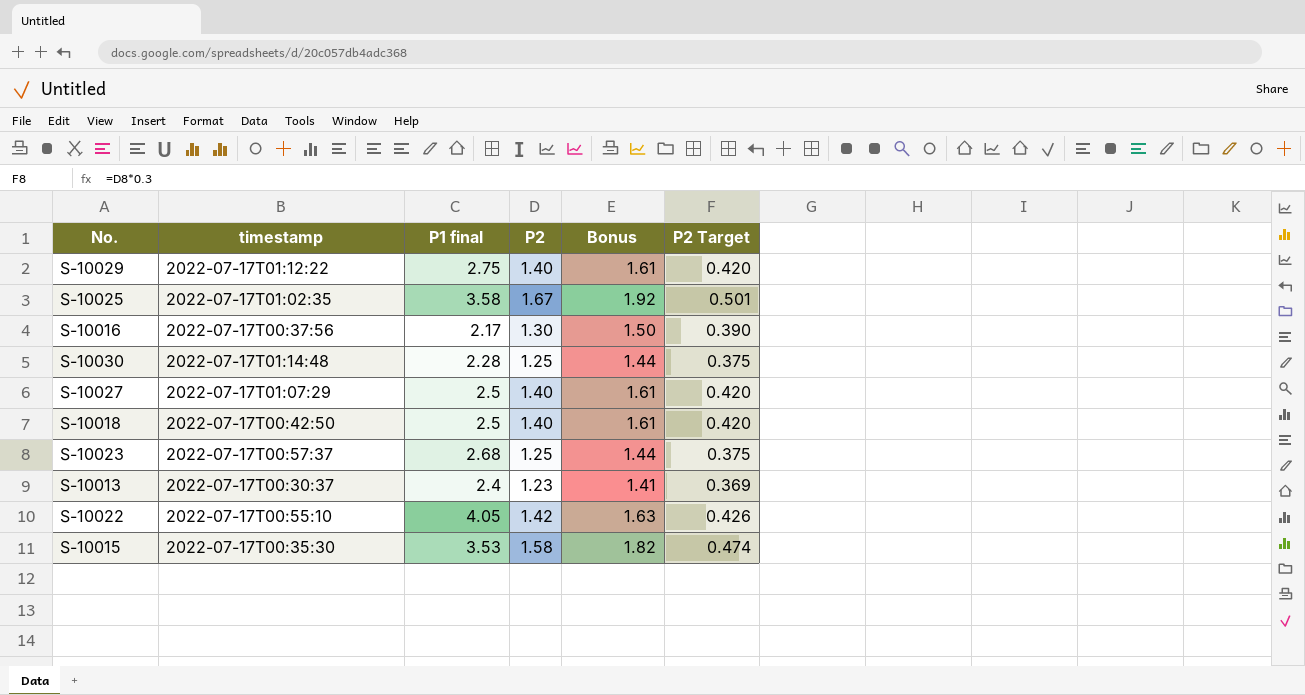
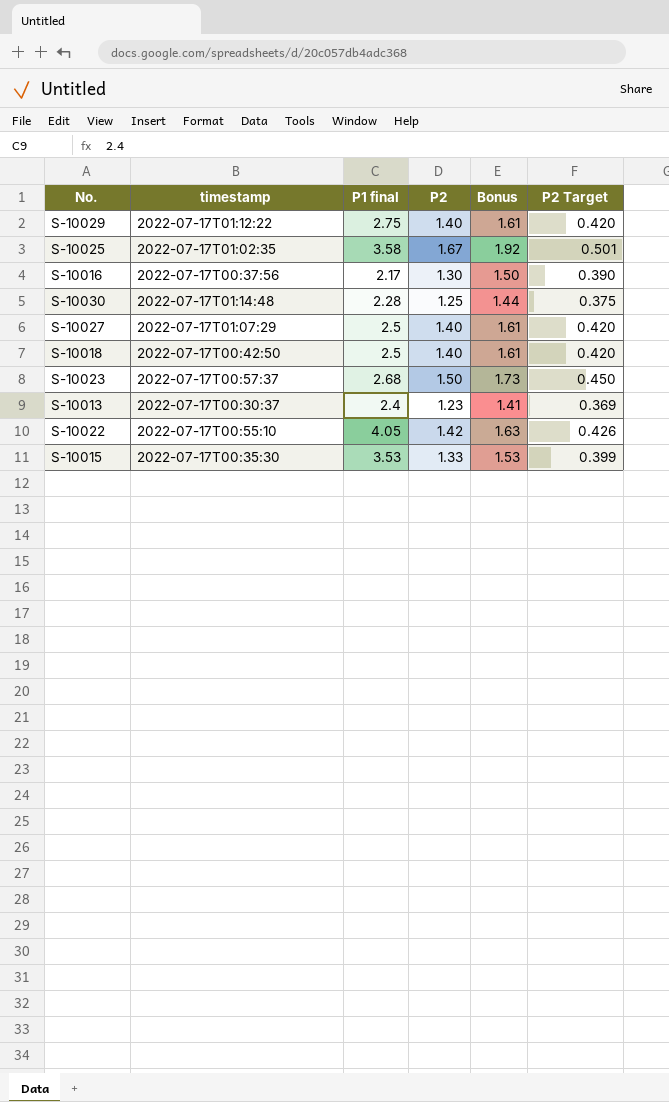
S-10023 | P2: 1.25 -> 1.50
S-10023 | Bonus: 1.44 -> 1.73
S-10023 | P2 Target: 0.375 -> 0.450
S-10015 | P2: 1.58 -> 1.33
S-10015 | Bonus: 1.82 -> 1.53
S-10015 | P2 Target: 0.474 -> 0.399

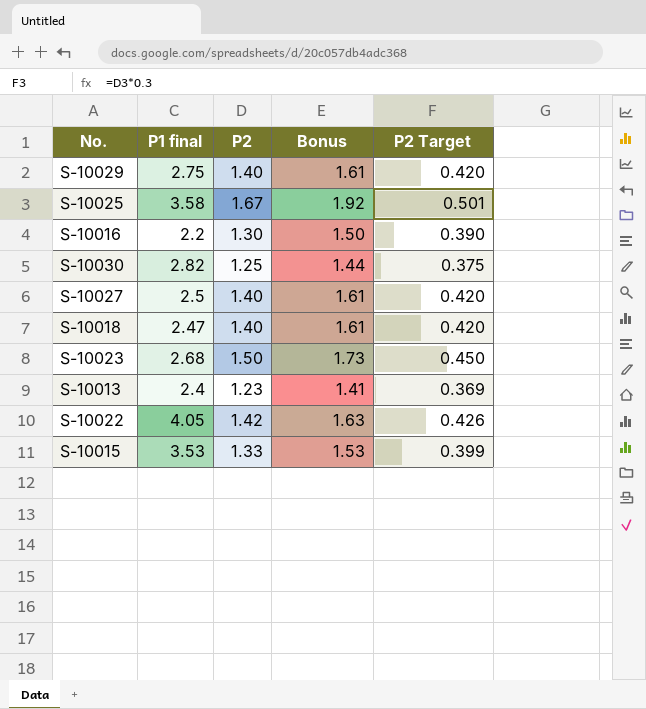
column timestamp | position: 2 -> none
S-10016 | P1 final: 2.17 -> 2.2
S-10030 | P1 final: 2.28 -> 2.82
S-10018 | P1 final: 2.5 -> 2.47

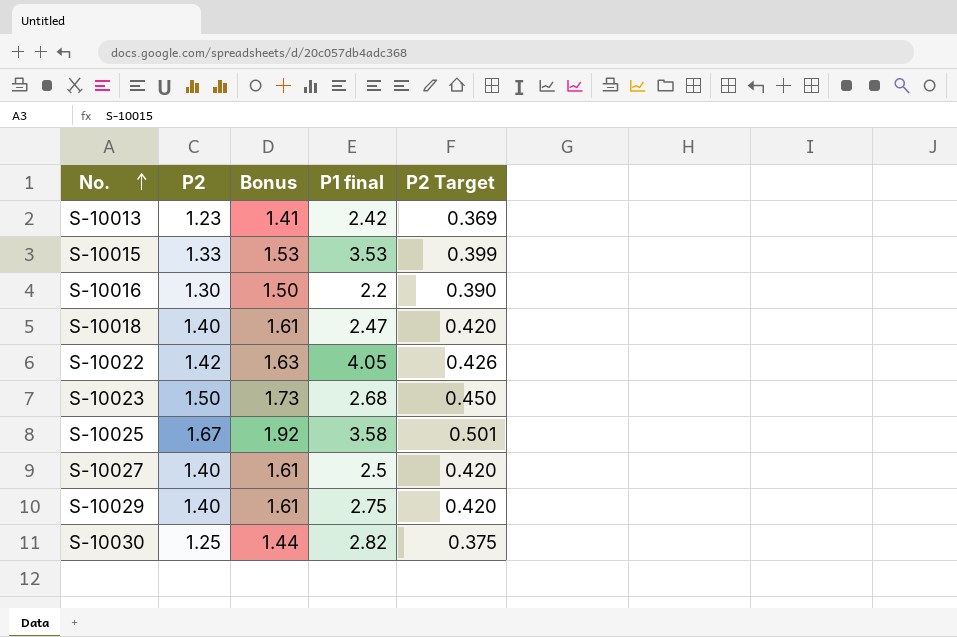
row order: none -> No. ascending
column P1 final | position: 2 -> 4
S-10013 | P1 final: 2.4 -> 2.42

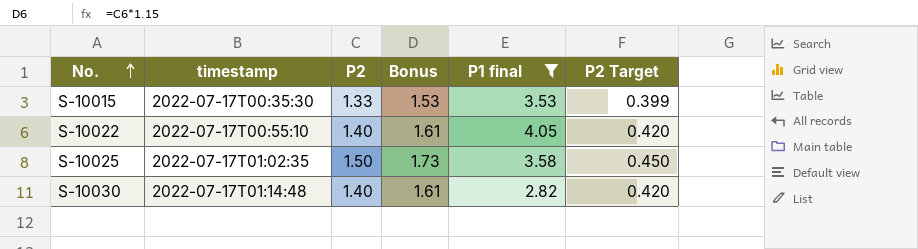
filter: none -> P1 final >= 2.82
column timestamp | position: none -> 2
S-10022 | P2: 1.42 -> 1.40
S-10022 | Bonus: 1.63 -> 1.61
S-10022 | P2 Target: 0.426 -> 0.420
S-10025 | P2: 1.67 -> 1.50
S-10025 | Bonus: 1.92 -> 1.73
S-10025 | P2 Target: 0.501 -> 0.450
S-10030 | P2: 1.25 -> 1.40
S-10030 | Bonus: 1.44 -> 1.61
S-10030 | P2 Target: 0.375 -> 0.420

